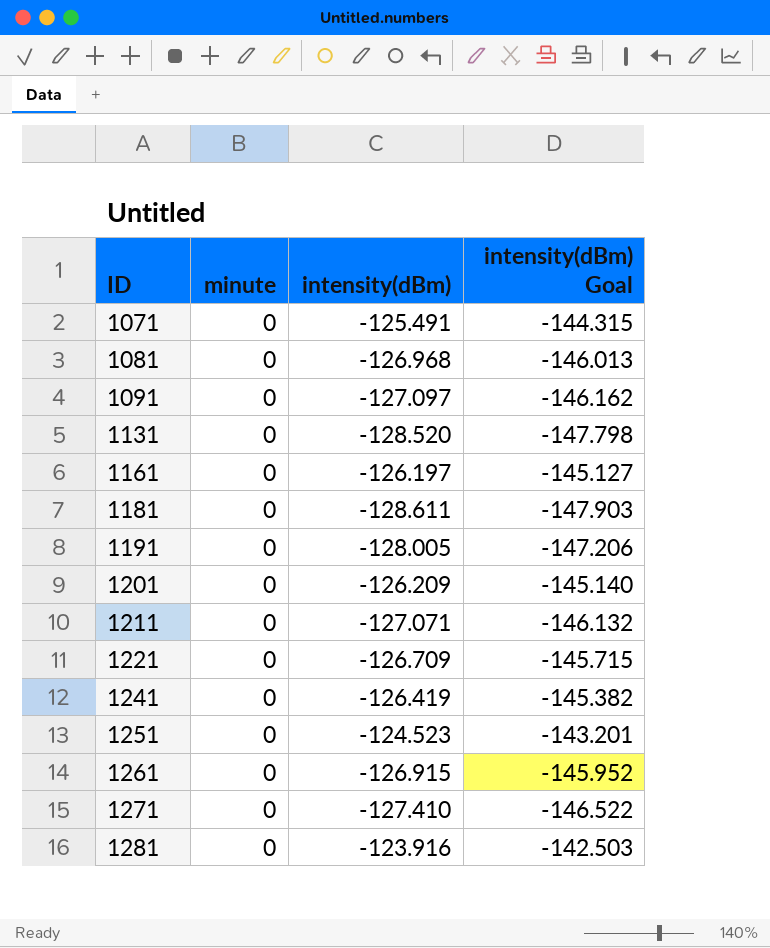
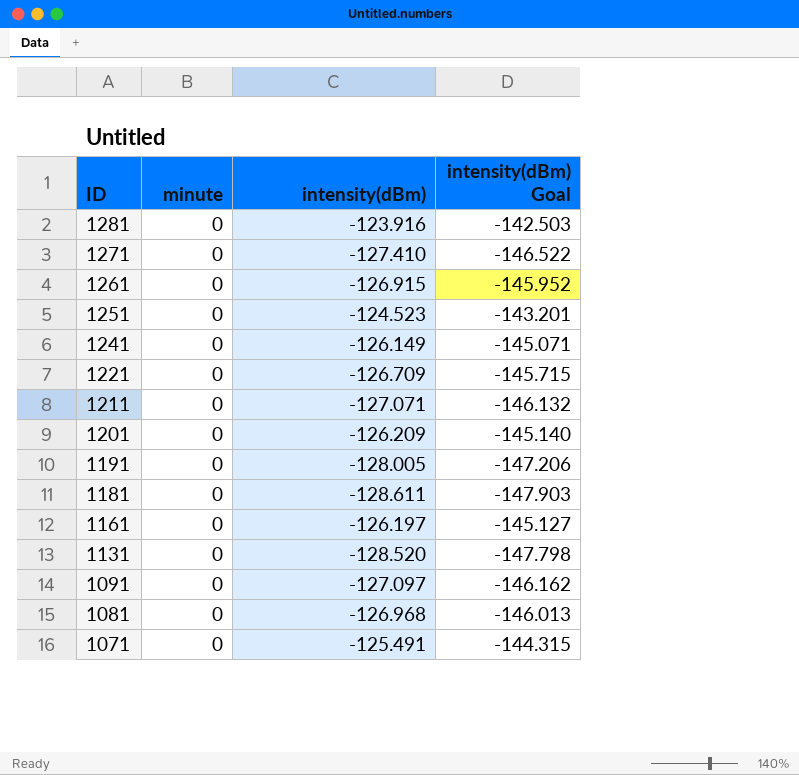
row order: ID ascending -> ID descending
1241 | intensity(dBm): -126.419 -> -126.149
1241 | intensity(dBm) Goal: -145.382 -> -145.071

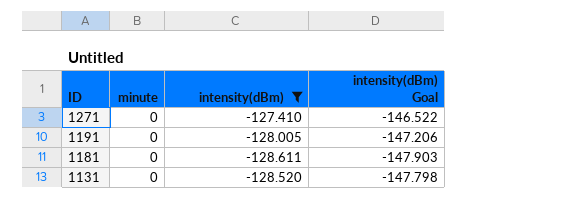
filter: none -> intensity(dBm) <= -127.410

